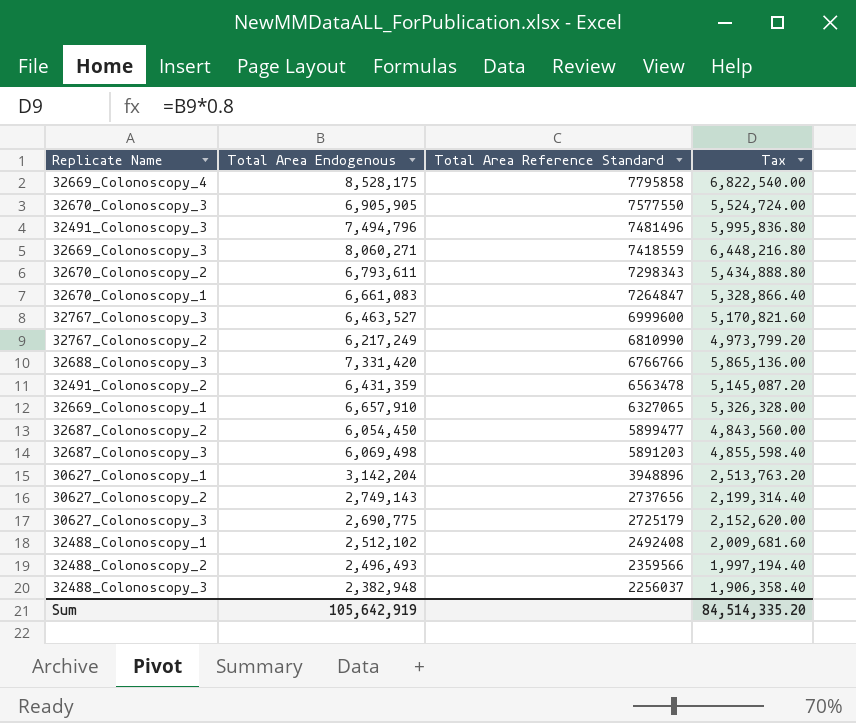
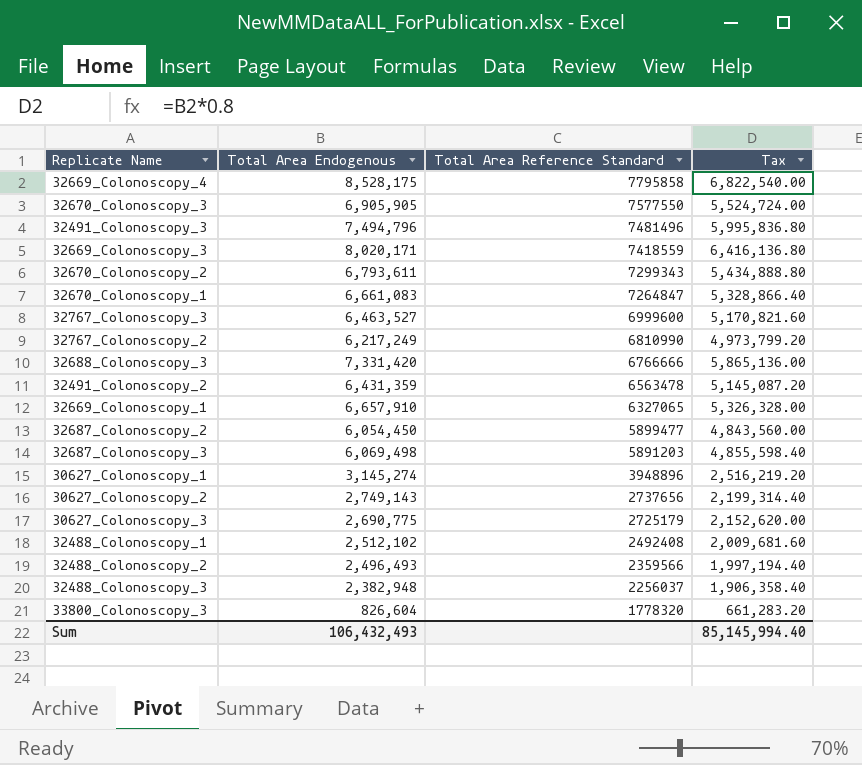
32669_Colonoscopy_3 | Total Area Endogenous: 8,060,271 -> 8,020,171
32669_Colonoscopy_3 | Tax: 6,448,216.80 -> 6,416,136.80
32670_Colonoscopy_2 | Total Area Reference Standard: 7298343 -> 7299343
32688_Colonoscopy_3 | Total Area Reference Standard: 6766766 -> 6766666
30627_Colonoscopy_1 | Total Area Endogenous: 3,142,204 -> 3,145,274
30627_Colonoscopy_1 | Tax: 2,513,763.20 -> 2,516,219.20
row 33800_Colonoscopy_3: none -> 826,604 | 1778320 | 661,283.20
Sum | Total Area Endogenous: 105,642,919 -> 106,432,493
Sum | Tax: 84,514,335.20 -> 85,145,994.40

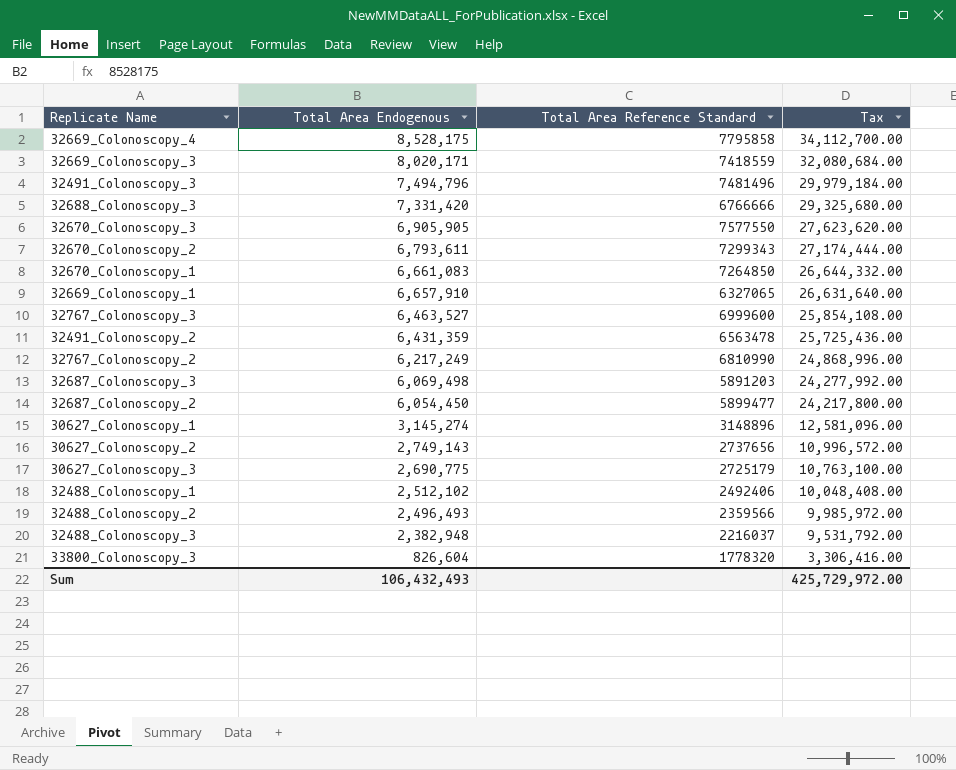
row order: Total Area Reference Standard descending -> Total Area Endogenous descending
column Tax | formula: [Total Area Endogenous] * 0.8 -> [Total Area Endogenous] * 4
32670_Colonoscopy_1 | Total Area Reference Standard: 7264847 -> 7264850
30627_Colonoscopy_1 | Total Area Reference Standard: 3948896 -> 3148896
32488_Colonoscopy_1 | Total Area Reference Standard: 2492408 -> 2492406
32488_Colonoscopy_3 | Total Area Reference Standard: 2256037 -> 2216037
Sum | Tax: 85,145,994.40 -> 425,729,972.00

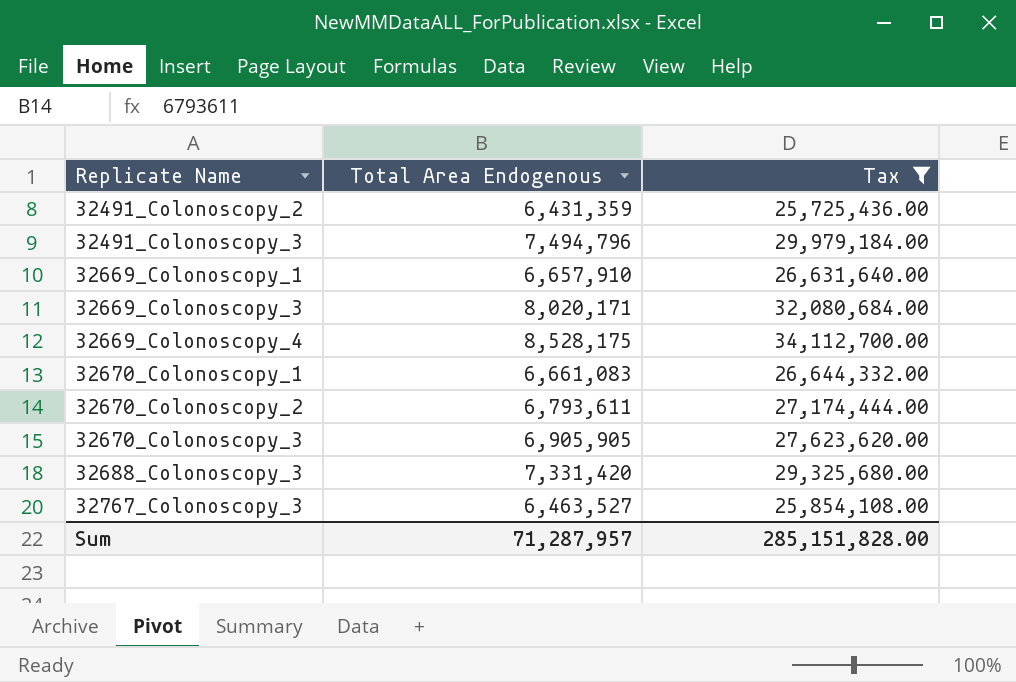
filter: none -> Tax >= 25,725,436.00
row order: Total Area Endogenous descending -> Replicate Name ascending
column Total Area Reference Standard | position: 3 -> none
Sum | Total Area Endogenous: 106,432,493 -> 71,287,957
Sum | Tax: 425,729,972.00 -> 285,151,828.00

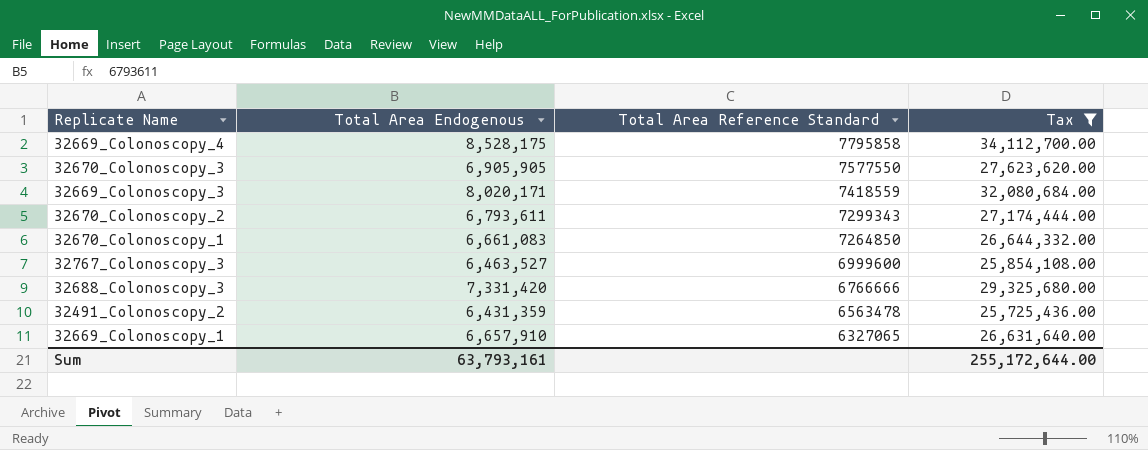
row order: Replicate Name ascending -> Total Area Reference Standard descending
column Total Area Reference Standard | position: none -> 3
row 32491_Colonoscopy_3: 7,494,796 | 29,979,184.00 -> none
Sum | Total Area Endogenous: 71,287,957 -> 63,793,161
Sum | Tax: 285,151,828.00 -> 255,172,644.00

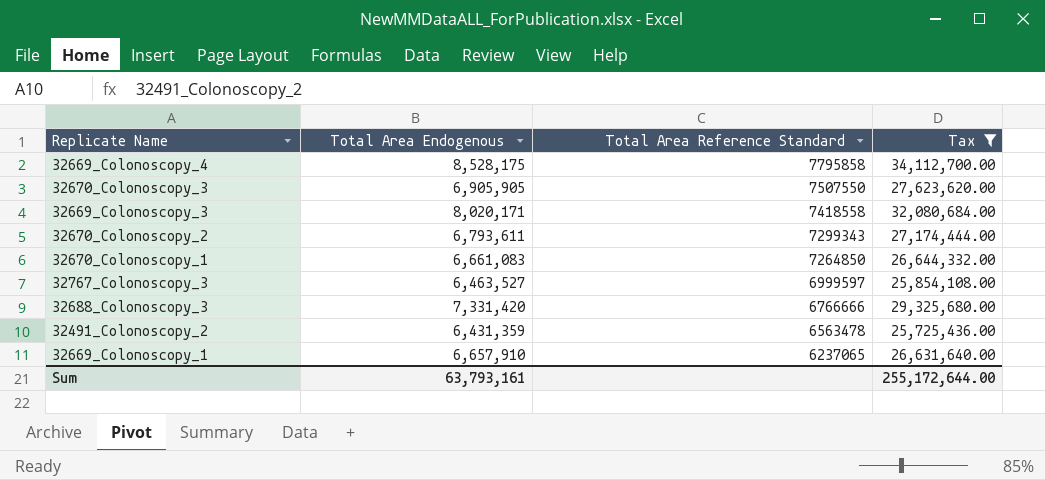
32670_Colonoscopy_3 | Total Area Reference Standard: 7577550 -> 7507550
32669_Colonoscopy_3 | Total Area Reference Standard: 7418559 -> 7418558
32767_Colonoscopy_3 | Total Area Reference Standard: 6999600 -> 6999597
32669_Colonoscopy_1 | Total Area Reference Standard: 6327065 -> 6237065

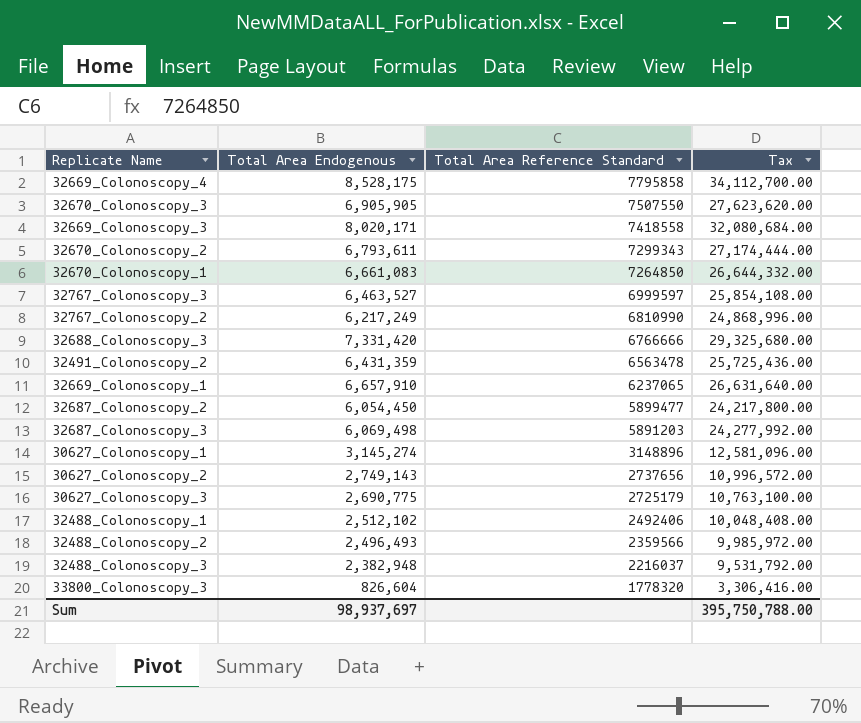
filter: Tax >= 25,725,436.00 -> none
Sum | Total Area Endogenous: 63,793,161 -> 98,937,697
Sum | Tax: 255,172,644.00 -> 395,750,788.00

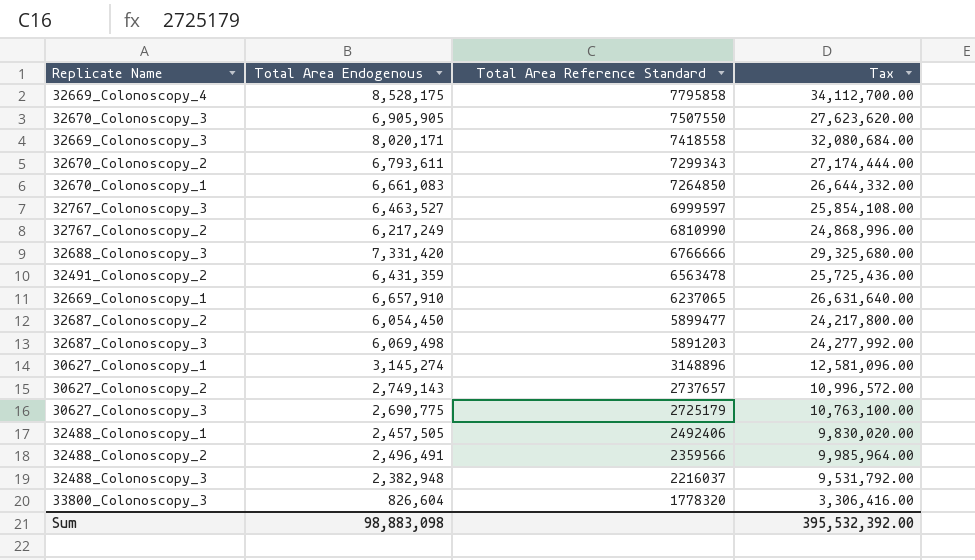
30627_Colonoscopy_2 | Total Area Reference Standard: 2737656 -> 2737657
32488_Colonoscopy_1 | Total Area Endogenous: 2,512,102 -> 2,457,505
32488_Colonoscopy_1 | Tax: 10,048,408.00 -> 9,830,020.00
32488_Colonoscopy_2 | Total Area Endogenous: 2,496,493 -> 2,496,491
32488_Colonoscopy_2 | Tax: 9,985,972.00 -> 9,985,964.00
Sum | Total Area Endogenous: 98,937,697 -> 98,883,098
Sum | Tax: 395,750,788.00 -> 395,532,392.00

